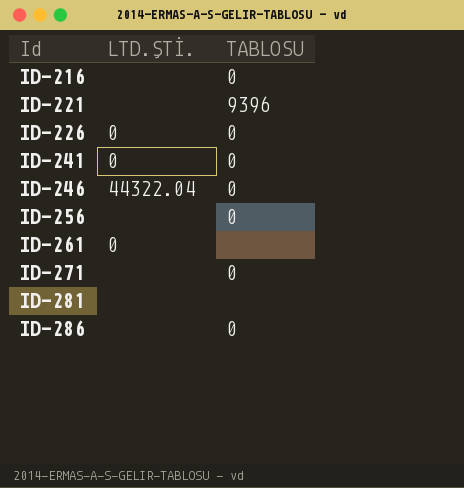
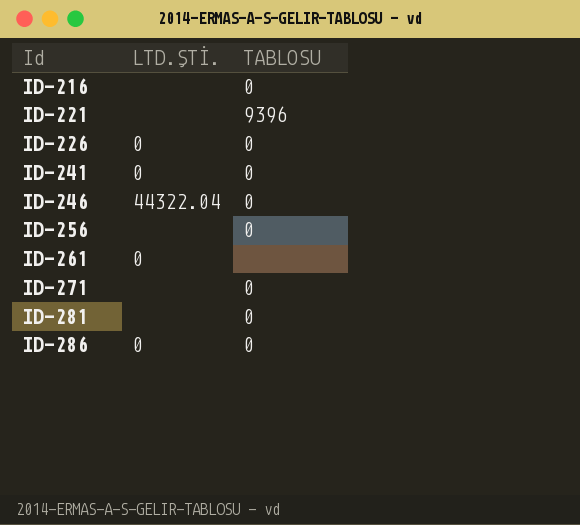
ID-281 | TABLOSU: none -> 0
ID-286 | LTD.ŞTİ.: none -> 0

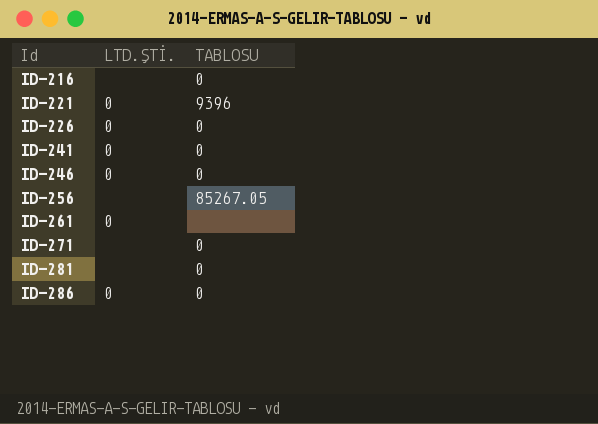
ID-221 | LTD.ŞTİ.: none -> 0
ID-246 | LTD.ŞTİ.: 44322.04 -> 0
ID-256 | TABLOSU: 0 -> 85267.05

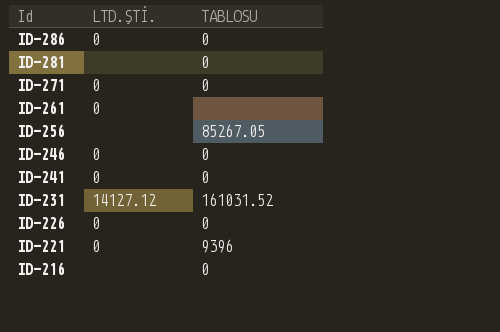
row order: Id ascending -> Id descending
ID-271 | LTD.ŞTİ.: none -> 0
row ID-231: none -> 14127.12 | 161031.52

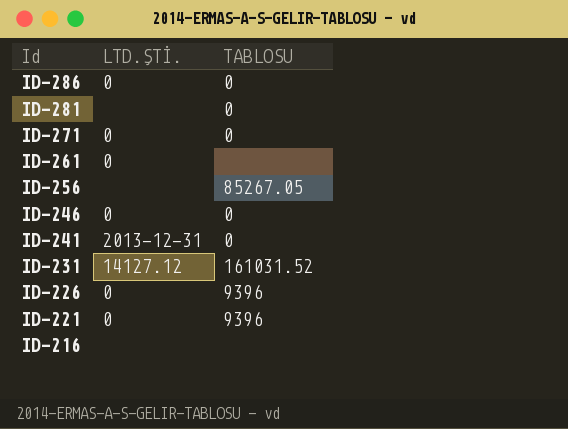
ID-241 | LTD.ŞTİ.: 0 -> 2013-12-31
ID-226 | TABLOSU: 0 -> 9396
ID-216 | TABLOSU: 0 -> none

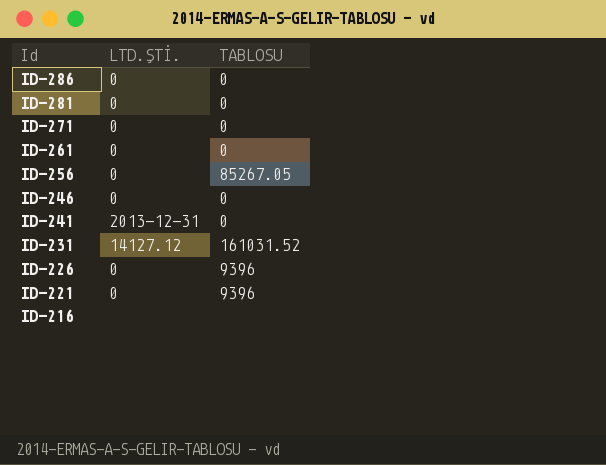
ID-281 | LTD.ŞTİ.: none -> 0
ID-261 | TABLOSU: none -> 0
ID-256 | LTD.ŞTİ.: none -> 0

